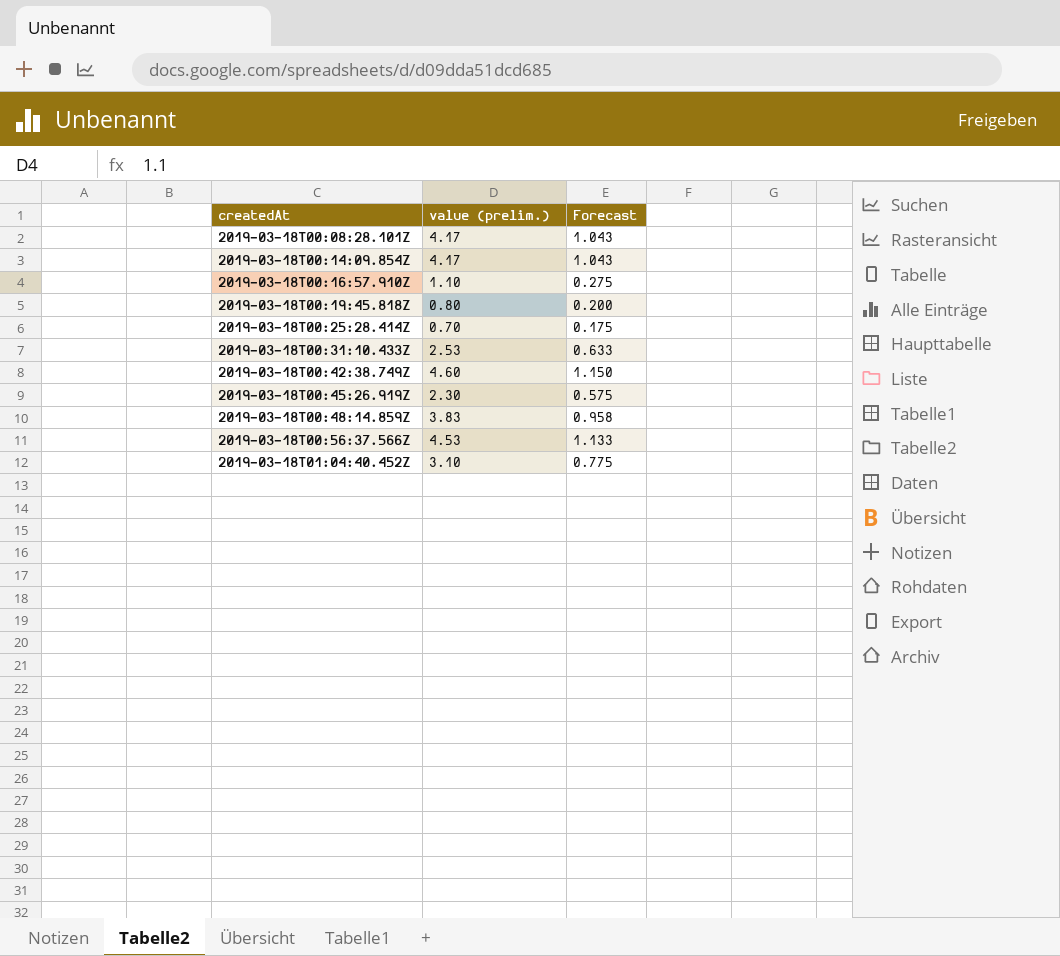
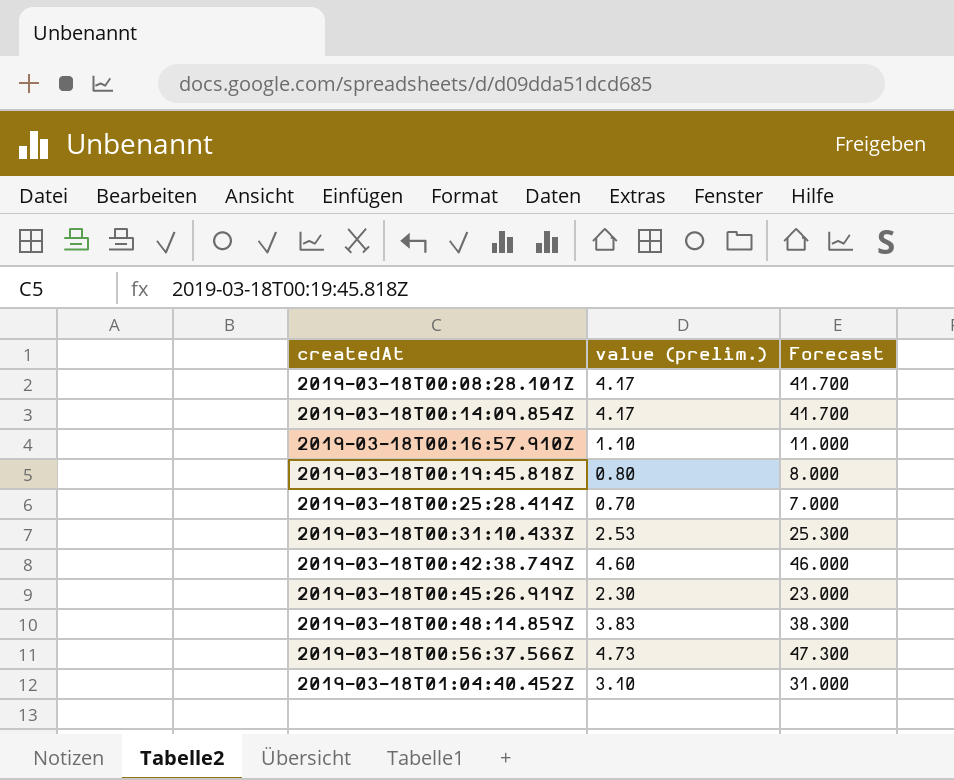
column Forecast | formula: [value (prelim.)] * 0.25 -> [value (prelim.)] * 10
2019-03-18T00:56:37.566Z | value (prelim.): 4.53 -> 4.73

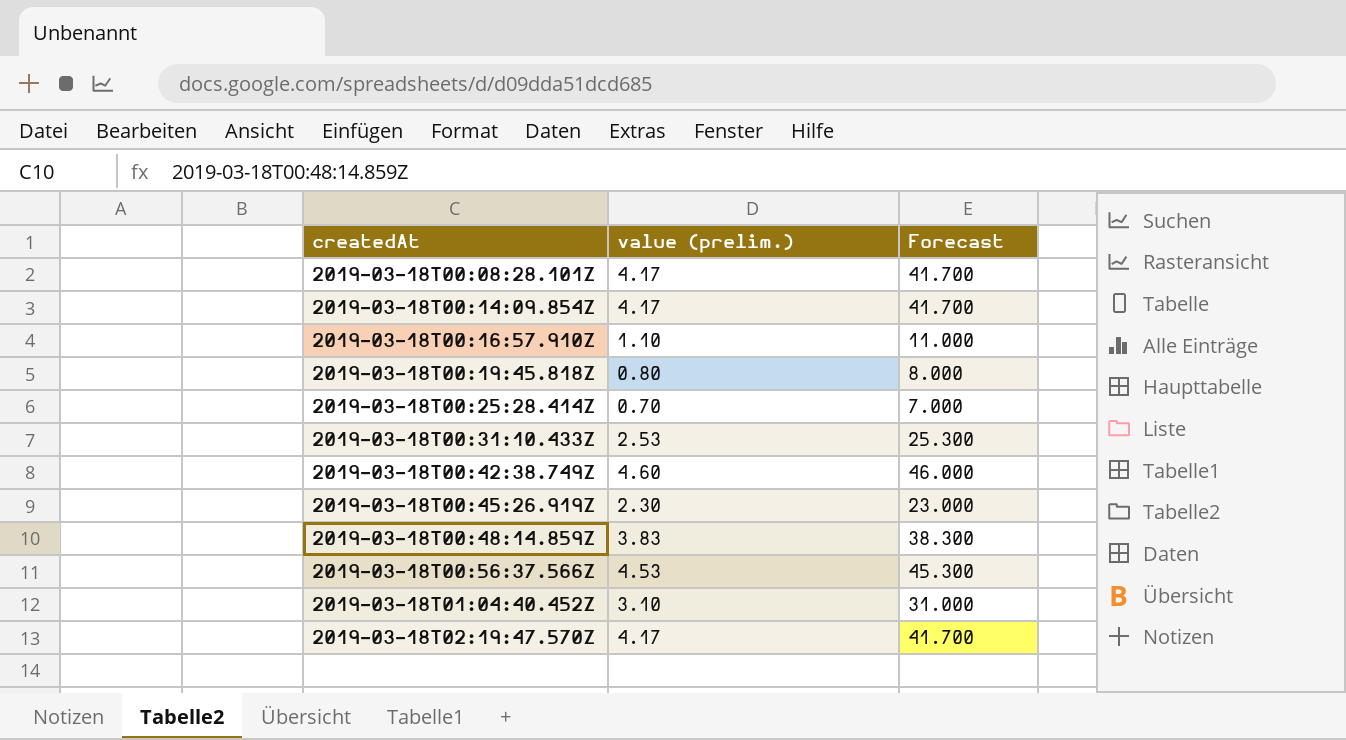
2019-03-18T00:56:37.566Z | value (prelim.): 4.73 -> 4.53
2019-03-18T00:56:37.566Z | Forecast: 47.300 -> 45.300
row 2019-03-18T02:19:47.570Z: none -> 4.17 | 41.700

